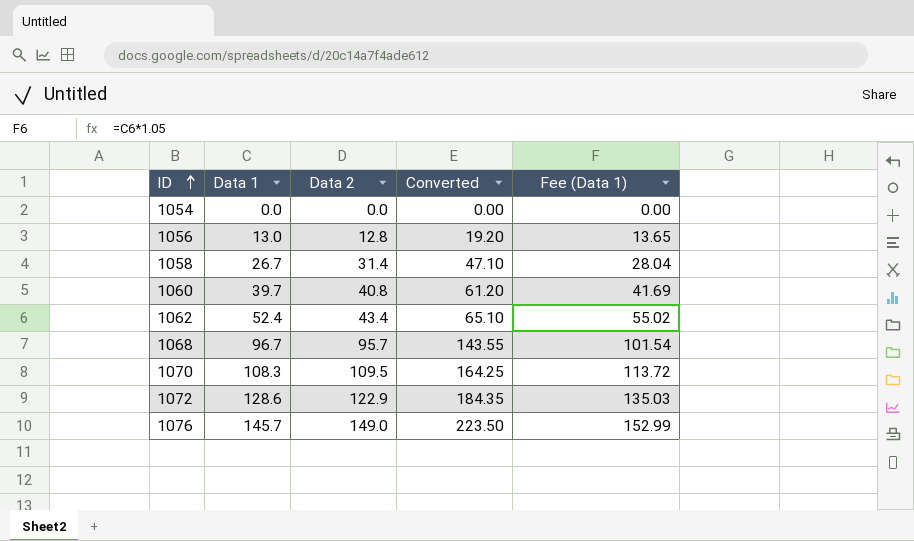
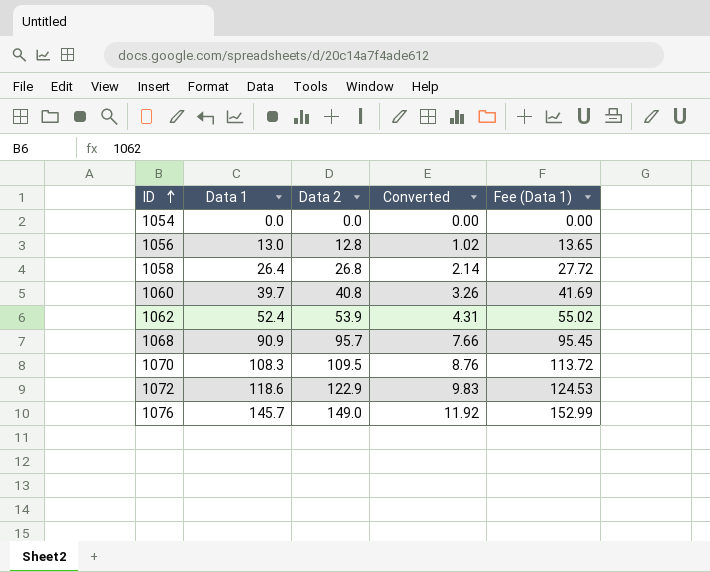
column Converted | formula: [Data 2] * 1.5 -> [Data 2] * 0.08
1058 | Data 1: 26.7 -> 26.4
1058 | Data 2: 31.4 -> 26.8
1058 | Fee (Data 1): 28.04 -> 27.72
1062 | Data 2: 43.4 -> 53.9
1068 | Data 1: 96.7 -> 90.9
1068 | Fee (Data 1): 101.54 -> 95.45
1072 | Data 1: 128.6 -> 118.6
1072 | Fee (Data 1): 135.03 -> 124.53

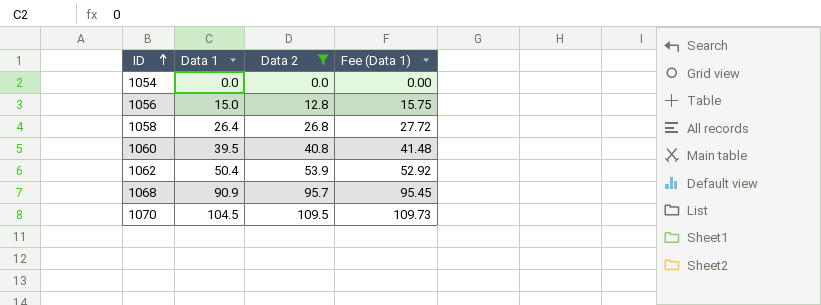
filter: none -> Data 2 <= 109.5
column Converted | formula: [Data 2] * 0.08 -> none
1056 | Data 1: 13.0 -> 15.0
1056 | Fee (Data 1): 13.65 -> 15.75
1060 | Data 1: 39.7 -> 39.5
1060 | Fee (Data 1): 41.69 -> 41.48
1062 | Data 1: 52.4 -> 50.4
1062 | Fee (Data 1): 55.02 -> 52.92
1070 | Data 1: 108.3 -> 104.5
1070 | Fee (Data 1): 113.72 -> 109.73

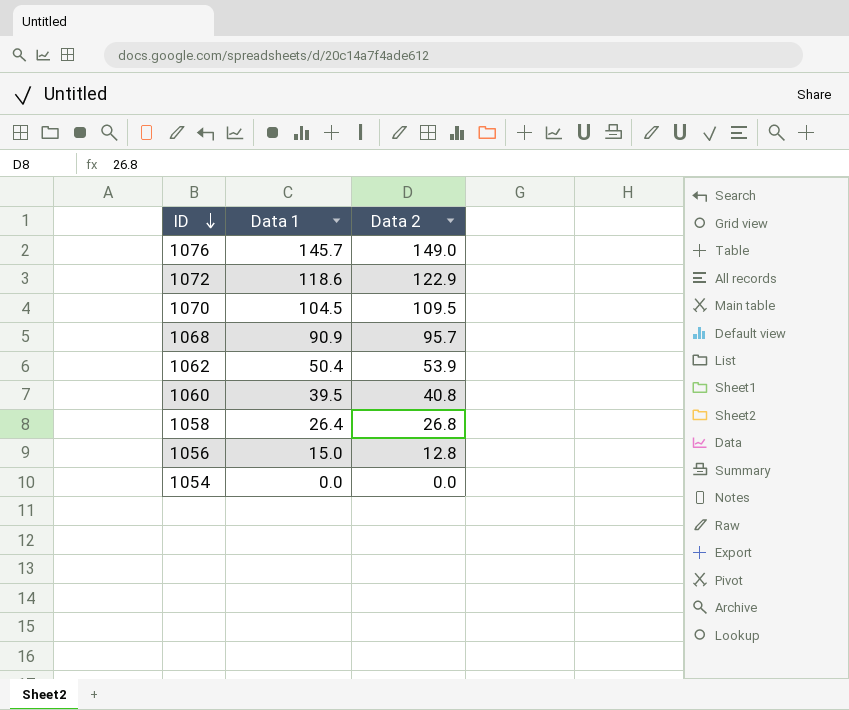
filter: Data 2 <= 109.5 -> none
row order: ID ascending -> ID descending
column Fee (Data 1) | formula: [Data 1] * 1.05 -> none

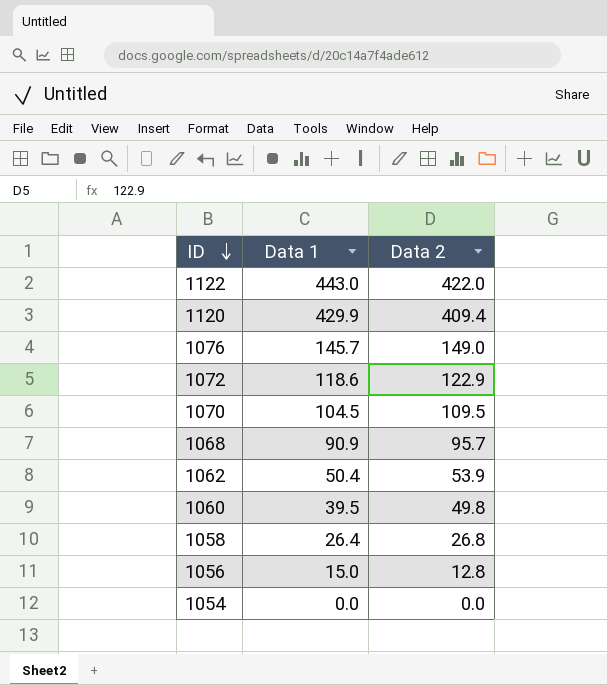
row 1122: none -> 443.0 | 422.0
row 1120: none -> 429.9 | 409.4
1060 | Data 2: 40.8 -> 49.8

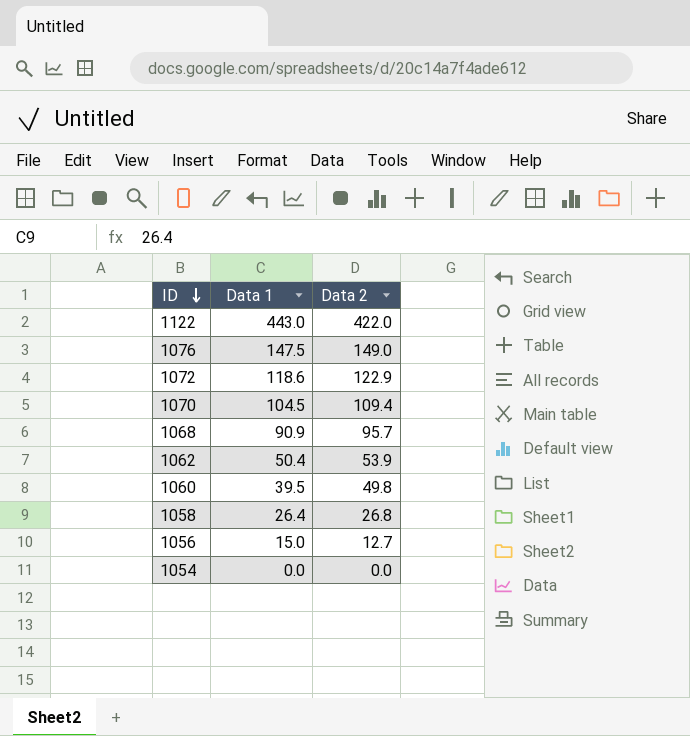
row 1120: 429.9 | 409.4 -> none
1076 | Data 1: 145.7 -> 147.5
1070 | Data 2: 109.5 -> 109.4
1056 | Data 2: 12.8 -> 12.7

